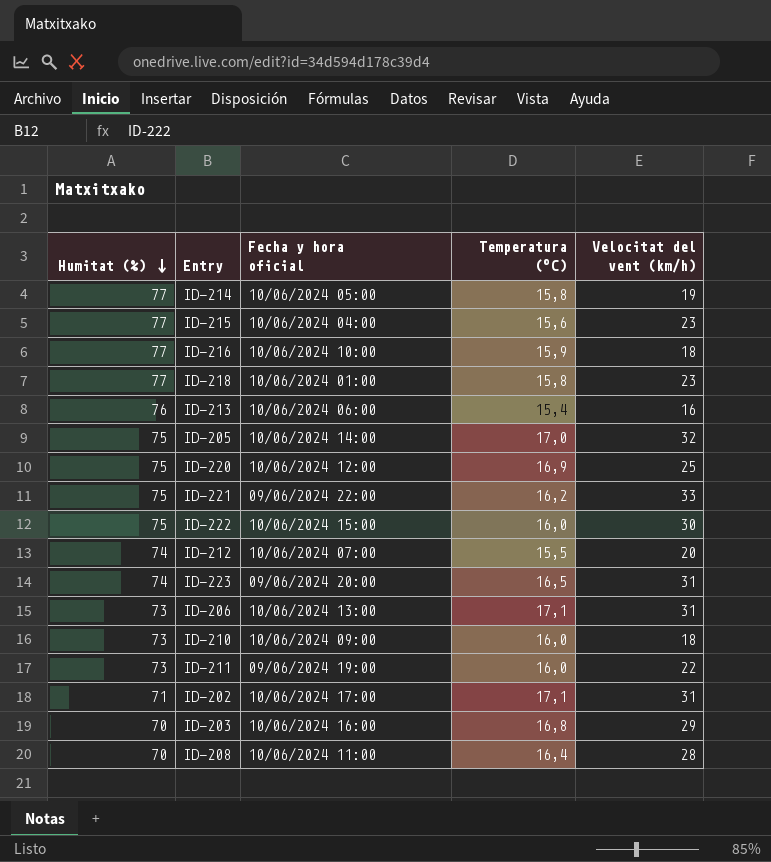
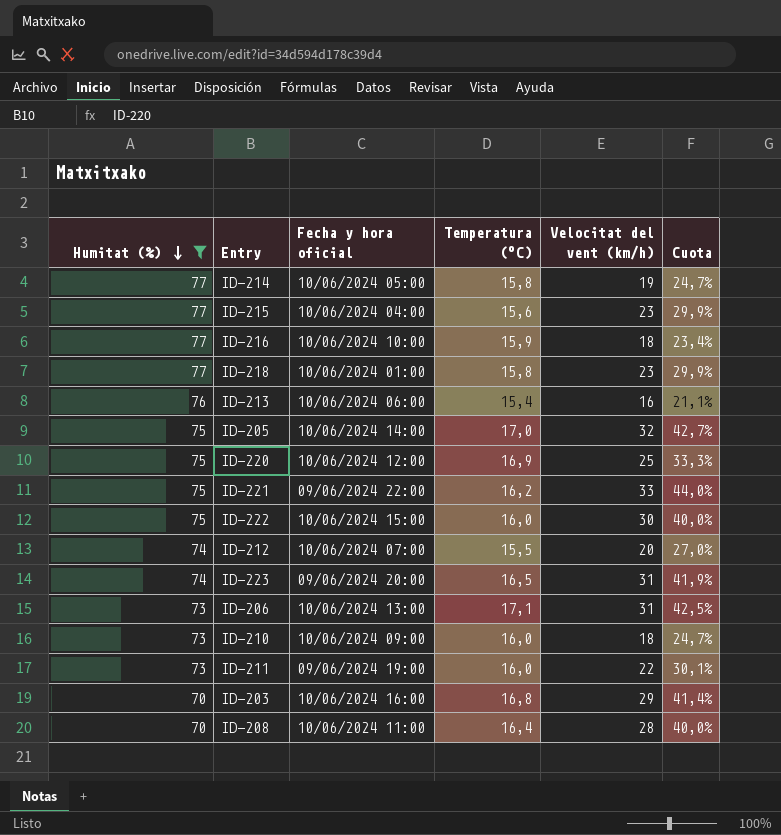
filter: none -> Humitat (%) != 71
column Cuota | formula: none -> [Velocitat del vent (km/h)] / [Humitat (%)]

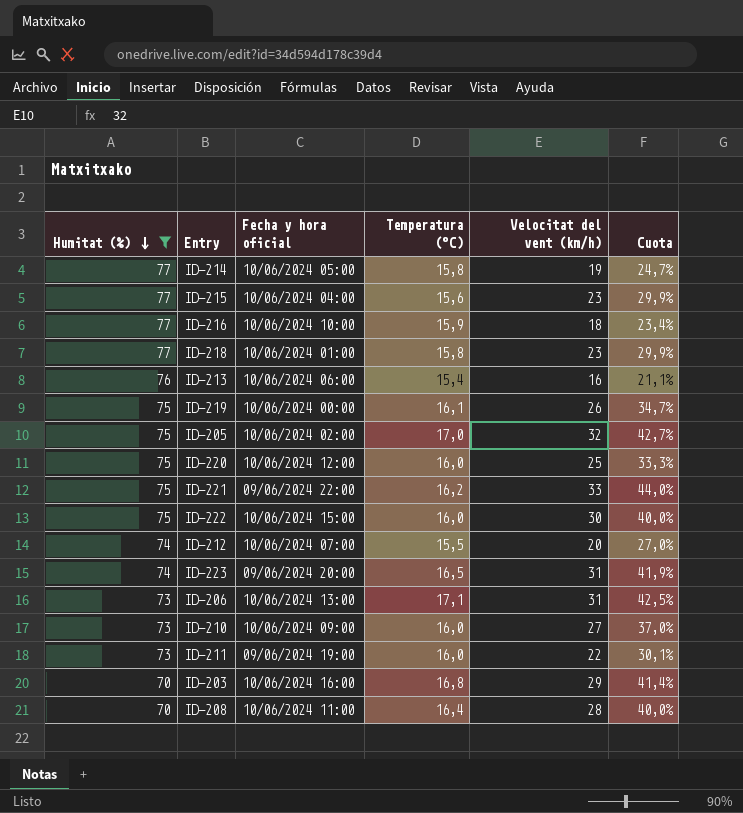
row ID-219: none -> 75 | 10/06/2024 00:00 | 16,1 | 26 | 34,7%
ID-205 | Fecha y hora oficial: 10/06/2024 14:00 -> 10/06/2024 02:00
ID-220 | Temperatura (ºC): 16,9 -> 16,0
ID-210 | Velocitat del vent (km/h): 18 -> 27
ID-210 | Cuota: 24,7% -> 37,0%

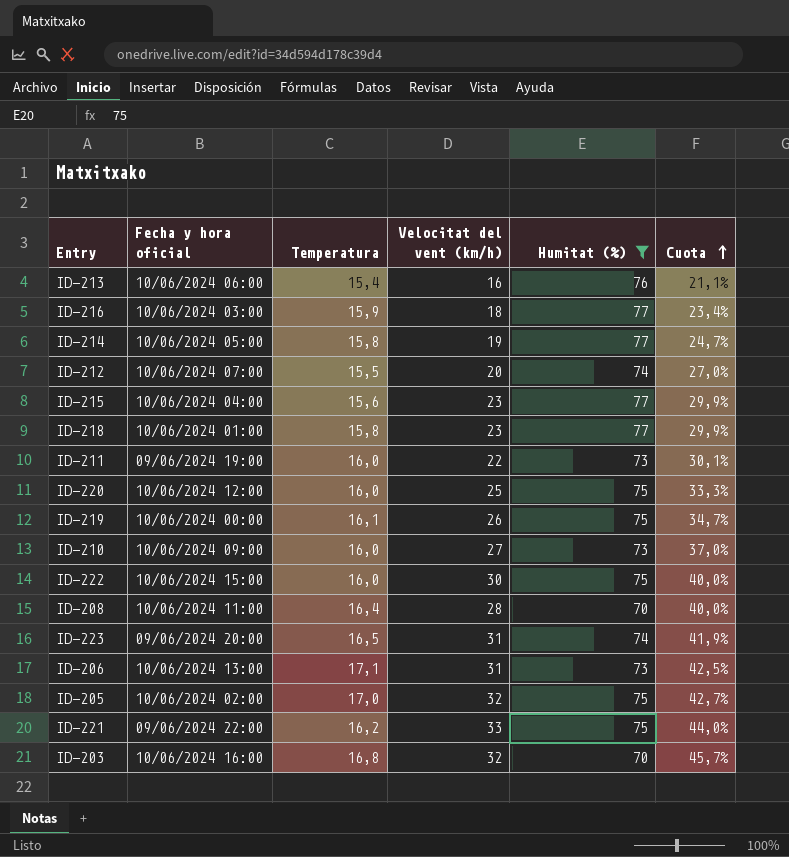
row order: Humitat (%) descending -> Cuota ascending
column name: Temperatura (ºC) -> Temperatura
column Humitat (%) | position: 1 -> 5
ID-216 | Fecha y hora oficial: 10/06/2024 10:00 -> 10/06/2024 03:00
ID-203 | Velocitat del vent (km/h): 29 -> 32
ID-203 | Cuota: 41,4% -> 45,7%

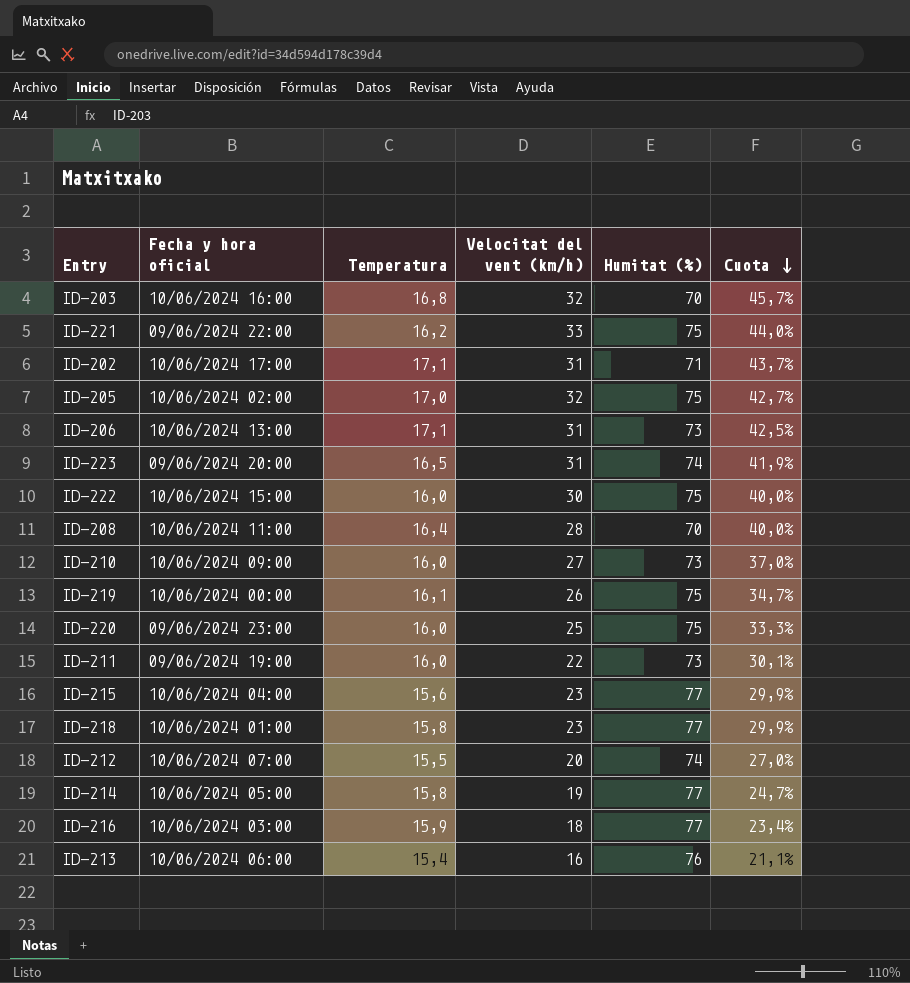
filter: Humitat (%) != 71 -> none
row order: Cuota ascending -> Cuota descending
ID-220 | Fecha y hora oficial: 10/06/2024 12:00 -> 09/06/2024 23:00

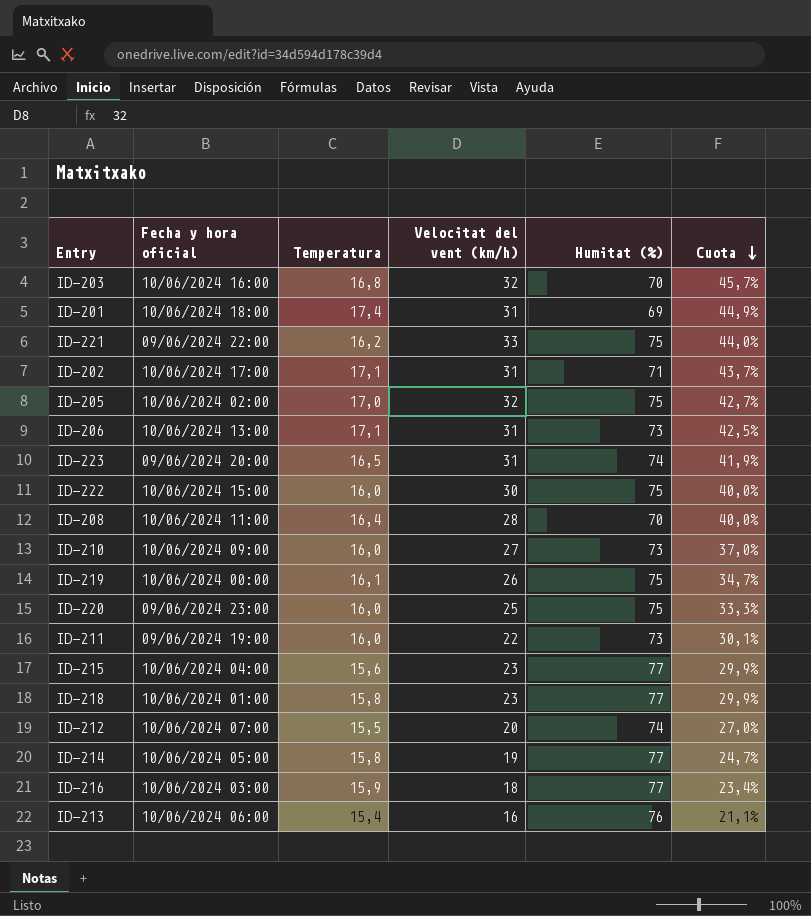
row ID-201: none -> 10/06/2024 18:00 | 17,4 | 31 | 69 | 44,9%

